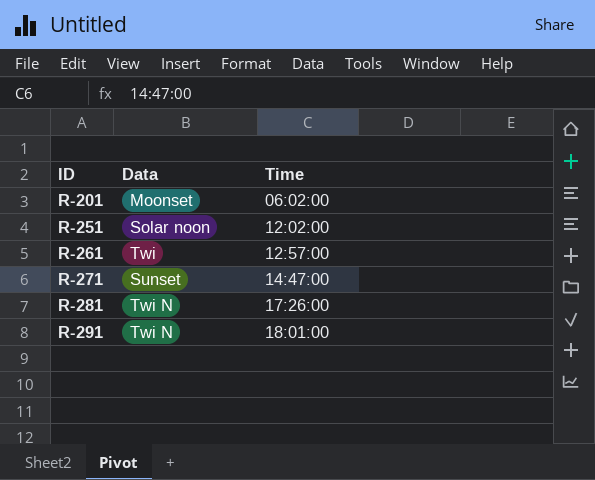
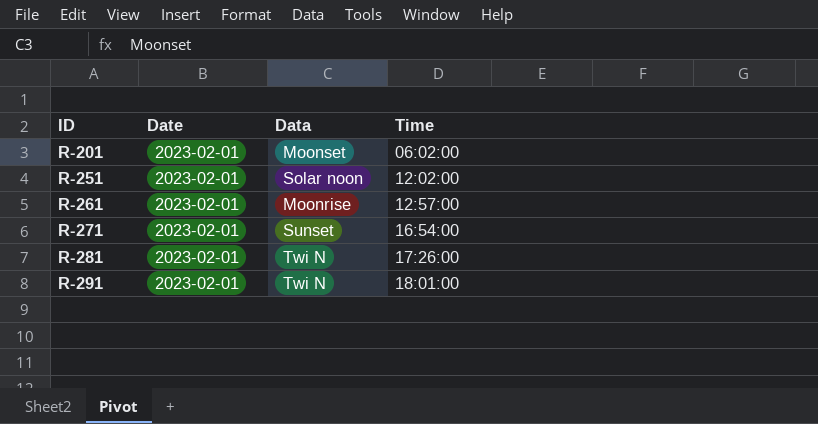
column Date | position: none -> 2
R-261 | Data: Twi -> Moonrise
R-271 | Time: 14:47:00 -> 16:54:00

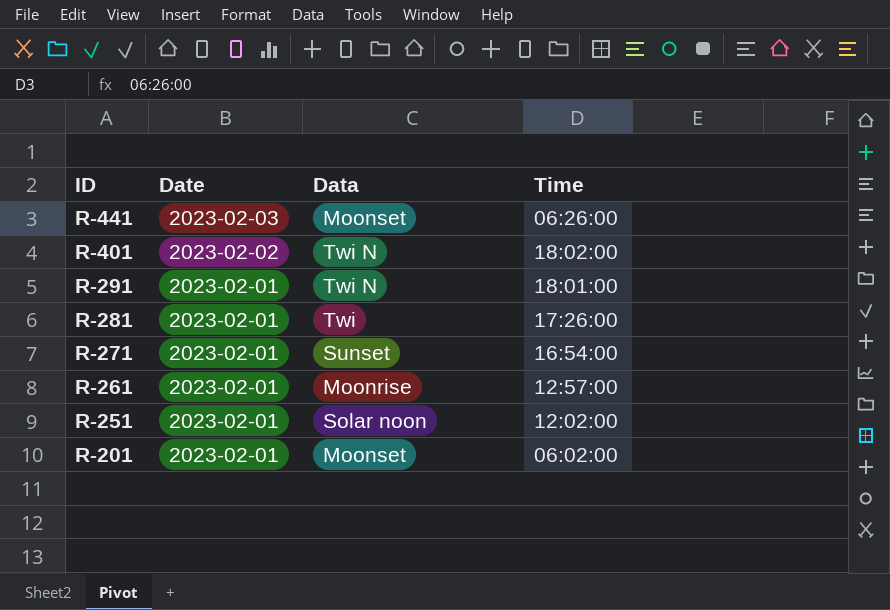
row order: ID ascending -> ID descending
row R-441: none -> 2023-02-03 | Moonset | 06:26:00
row R-401: none -> 2023-02-02 | Twi N | 18:02:00
R-281 | Data: Twi N -> Twi

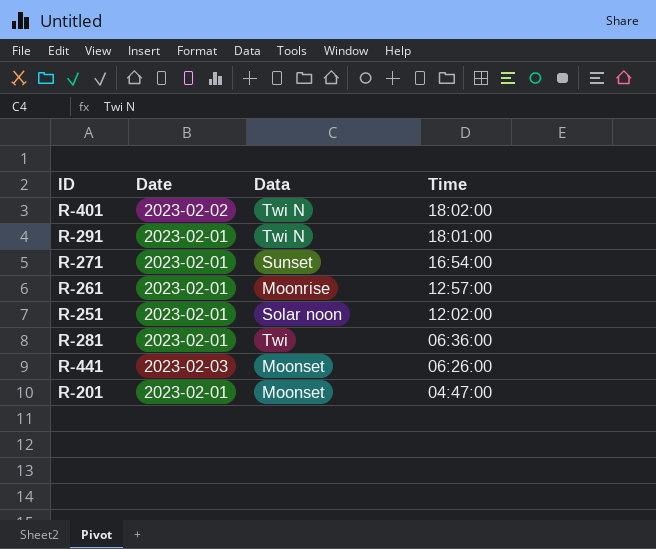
row order: ID descending -> Time descending
R-281 | Time: 17:26:00 -> 06:36:00
R-201 | Time: 06:02:00 -> 04:47:00

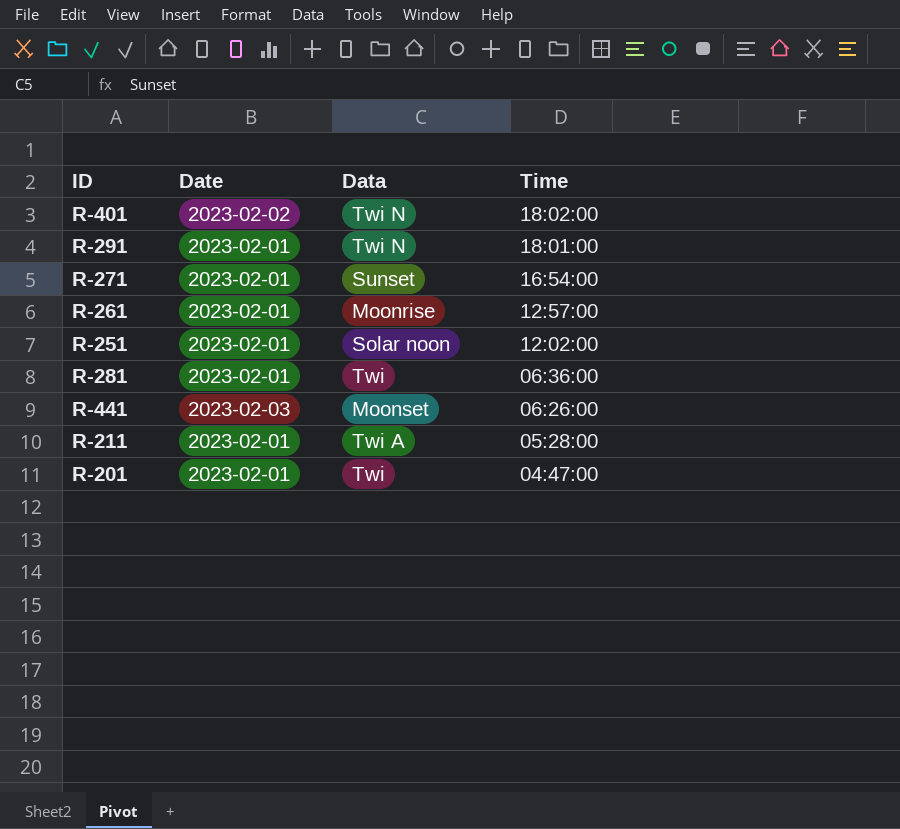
row R-211: none -> 2023-02-01 | Twi A | 05:28:00
R-201 | Data: Moonset -> Twi

